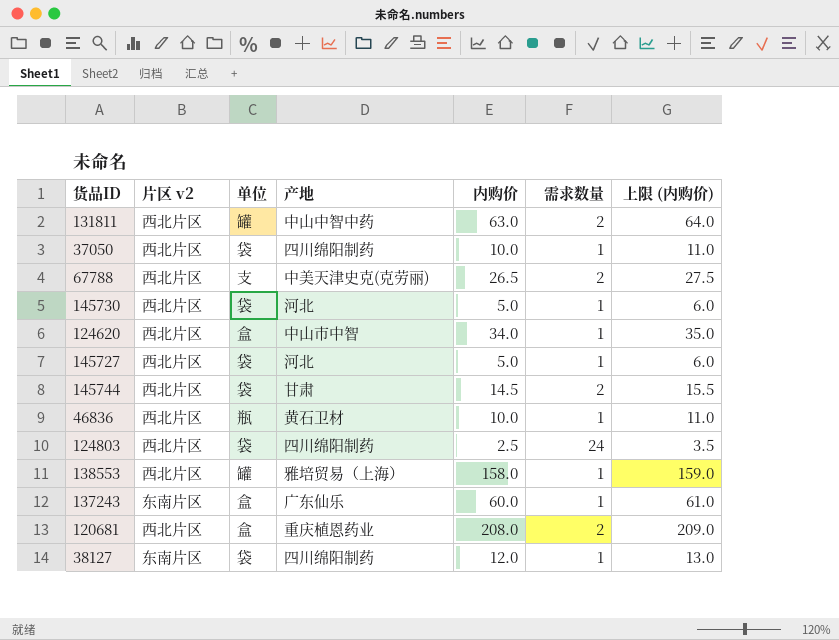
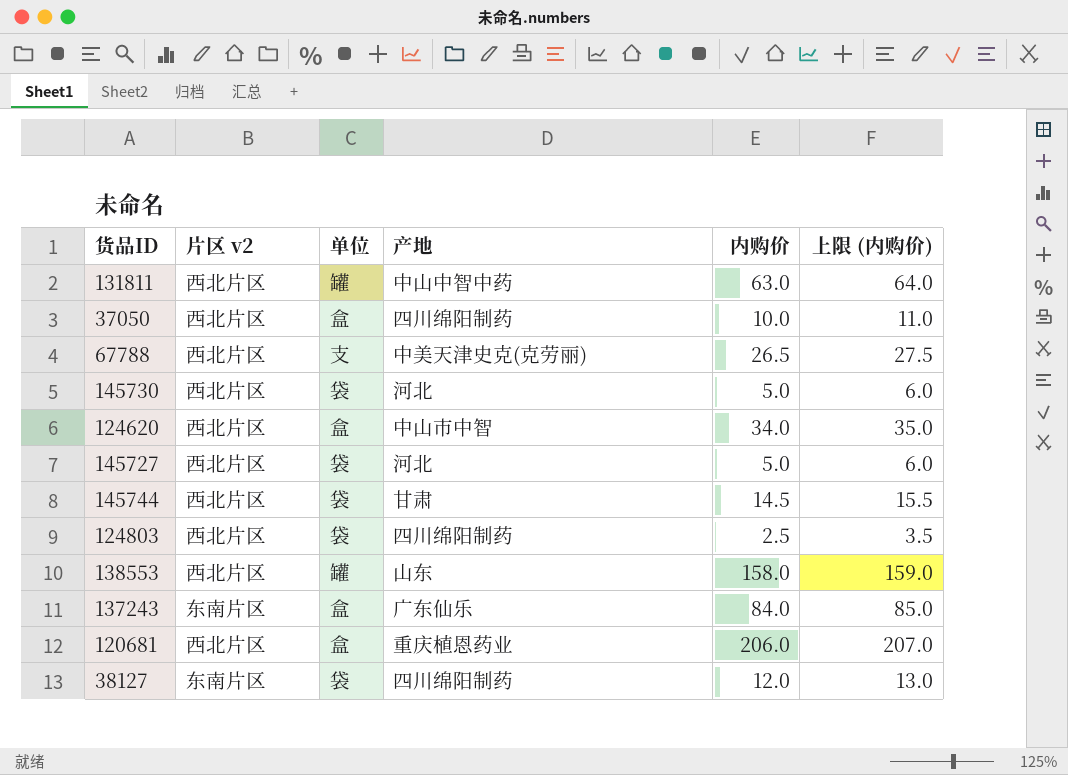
column 需求数量 | position: 6 -> none
row 46836: 西北片区 | 瓶 | 黄石卫材 | 10.0 | 1 | 11.0 -> none
37050 | 单位: 袋 -> 盒
138553 | 产地: 雅培贸易（上海） -> 山东
137243 | 内购价: 60.0 -> 84.0
137243 | 上限 (内购价): 61.0 -> 85.0
120681 | 内购价: 208.0 -> 206.0
120681 | 上限 (内购价): 209.0 -> 207.0

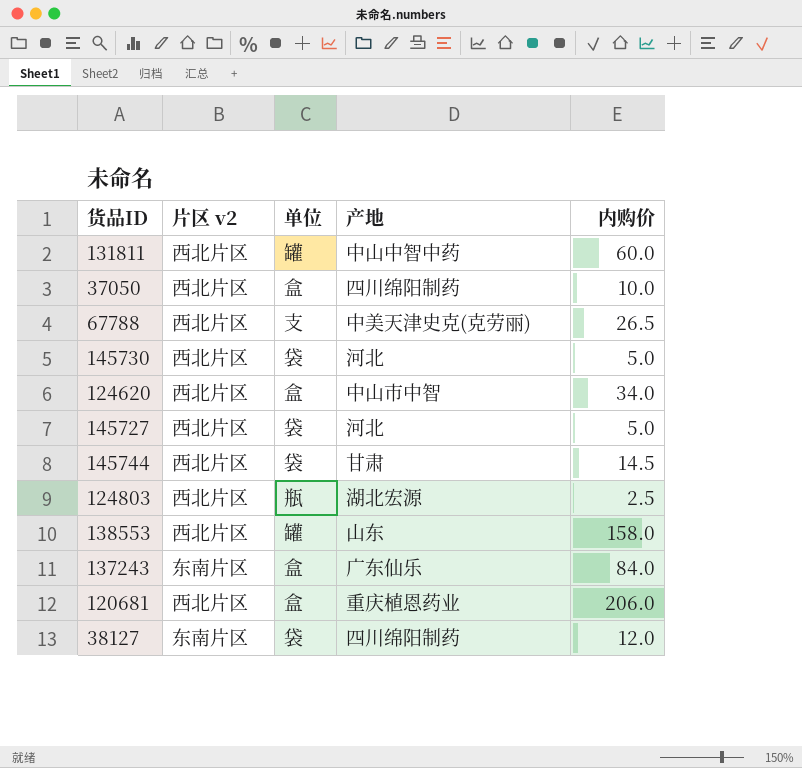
column 上限 (内购价) | formula: [内购价] + 1 -> none
131811 | 内购价: 63.0 -> 60.0
124803 | 单位: 袋 -> 瓶
124803 | 产地: 四川绵阳制药 -> 湖北宏源

